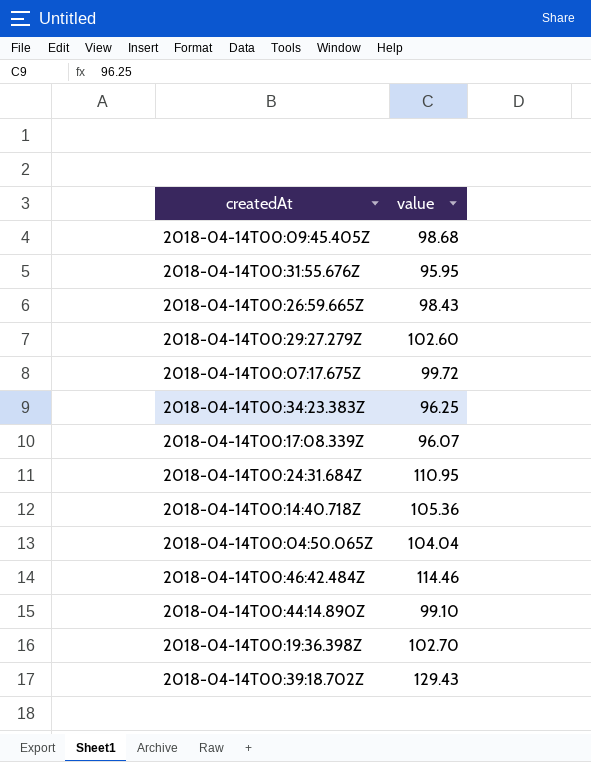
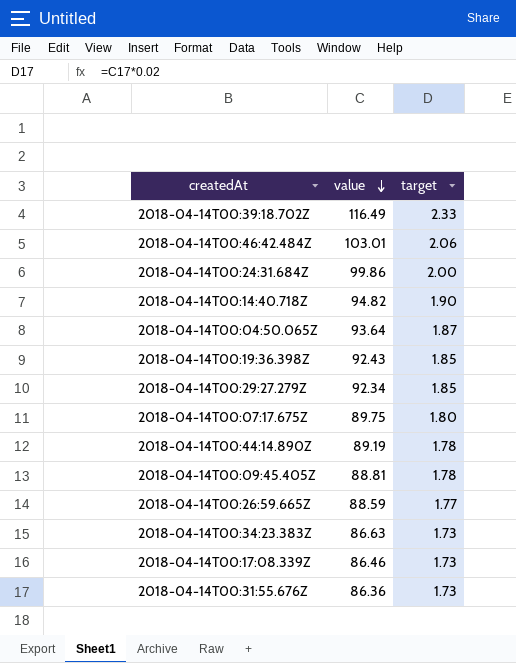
row order: none -> value descending
column target | formula: none -> [value] * 0.02
2018-04-14T00:39:18.702Z | value: 129.43 -> 116.49
2018-04-14T00:46:42.484Z | value: 114.46 -> 103.01
2018-04-14T00:24:31.684Z | value: 110.95 -> 99.86
2018-04-14T00:14:40.718Z | value: 105.36 -> 94.82
2018-04-14T00:04:50.065Z | value: 104.04 -> 93.64
2018-04-14T00:19:36.398Z | value: 102.70 -> 92.43
2018-04-14T00:29:27.279Z | value: 102.60 -> 92.34
2018-04-14T00:07:17.675Z | value: 99.72 -> 89.75
2018-04-14T00:44:14.890Z | value: 99.10 -> 89.19
2018-04-14T00:09:45.405Z | value: 98.68 -> 88.81
2018-04-14T00:26:59.665Z | value: 98.43 -> 88.59
2018-04-14T00:34:23.383Z | value: 96.25 -> 86.63
2018-04-14T00:17:08.339Z | value: 96.07 -> 86.46
2018-04-14T00:31:55.676Z | value: 95.95 -> 86.36

